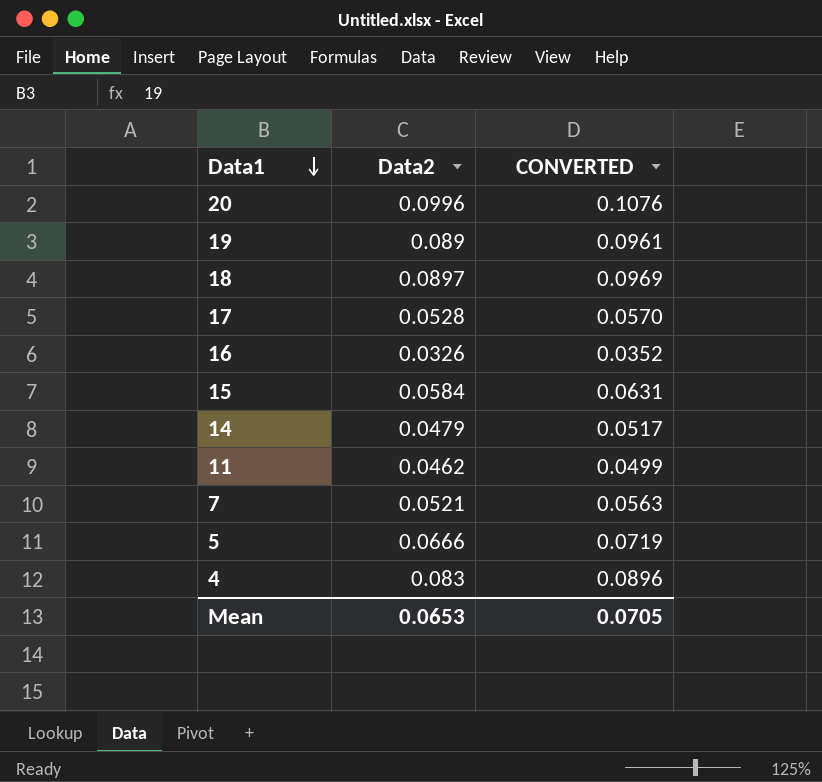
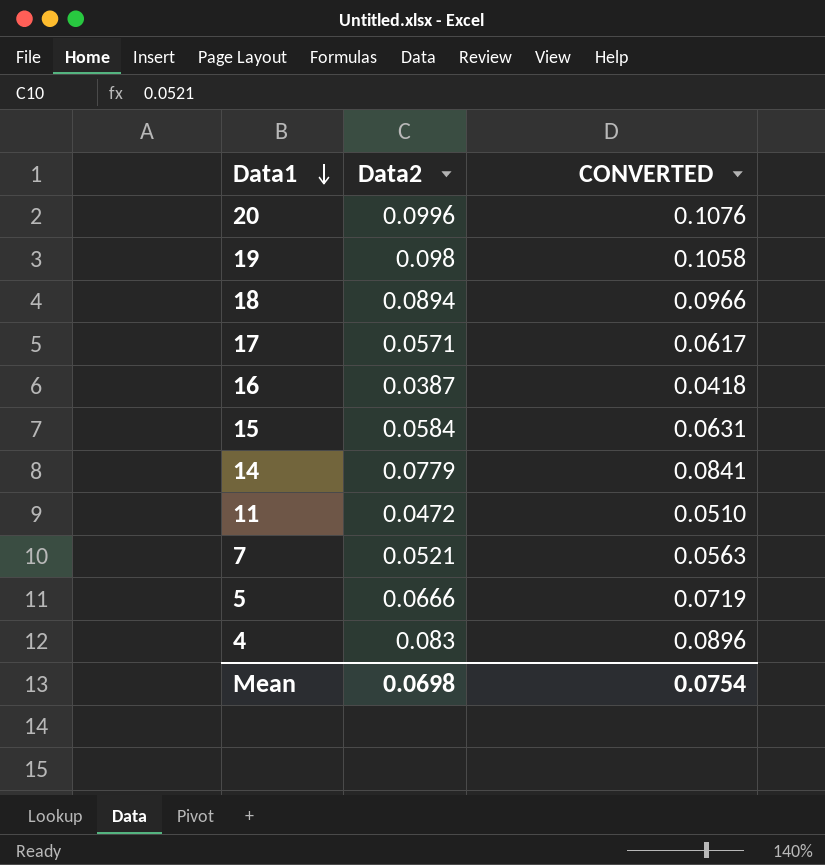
19 | Data2: 0.089 -> 0.098
19 | CONVERTED: 0.0961 -> 0.1058
18 | Data2: 0.0897 -> 0.0894
18 | CONVERTED: 0.0969 -> 0.0966
17 | Data2: 0.0528 -> 0.0571
17 | CONVERTED: 0.0570 -> 0.0617
16 | Data2: 0.0326 -> 0.0387
16 | CONVERTED: 0.0352 -> 0.0418
14 | Data2: 0.0479 -> 0.0779
14 | CONVERTED: 0.0517 -> 0.0841
11 | Data2: 0.0462 -> 0.0472
11 | CONVERTED: 0.0499 -> 0.0510
Mean | Data2: 0.0653 -> 0.0698
Mean | CONVERTED: 0.0705 -> 0.0754

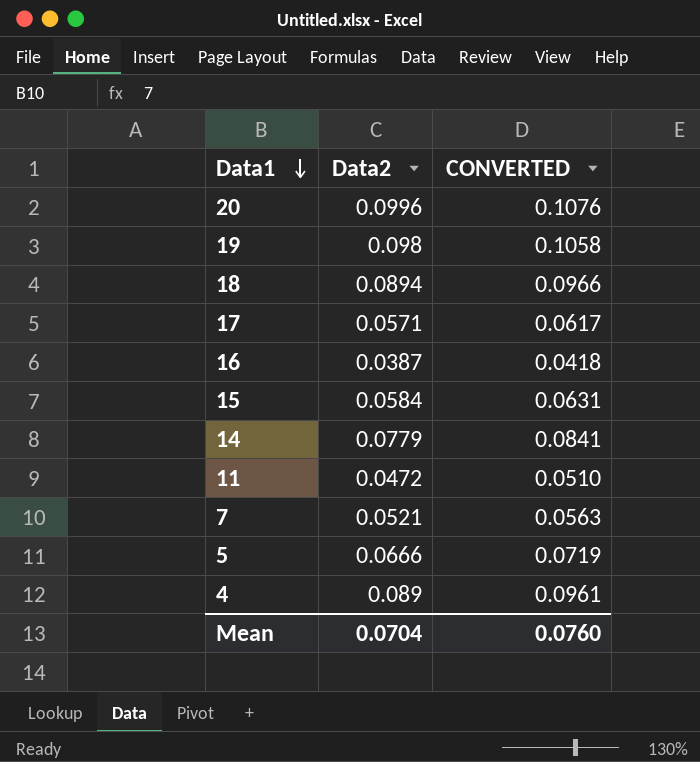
4 | Data2: 0.083 -> 0.089
4 | CONVERTED: 0.0896 -> 0.0961
Mean | Data2: 0.0698 -> 0.0704
Mean | CONVERTED: 0.0754 -> 0.0760

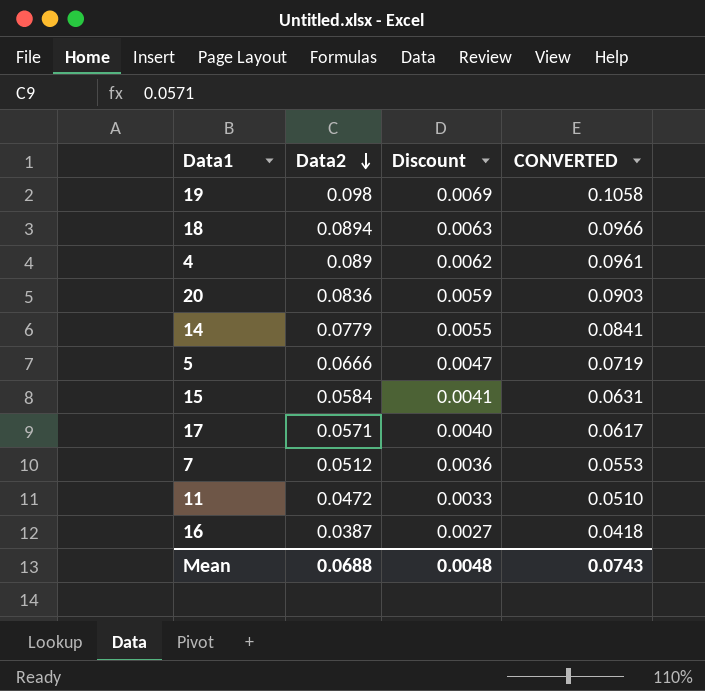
row order: Data1 descending -> Data2 descending
column Discount | formula: none -> [Data2] * 0.07
20 | Data2: 0.0996 -> 0.0836
20 | CONVERTED: 0.1076 -> 0.0903
7 | Data2: 0.0521 -> 0.0512
7 | CONVERTED: 0.0563 -> 0.0553
Mean | Data2: 0.0704 -> 0.0688
Mean | CONVERTED: 0.0760 -> 0.0743

